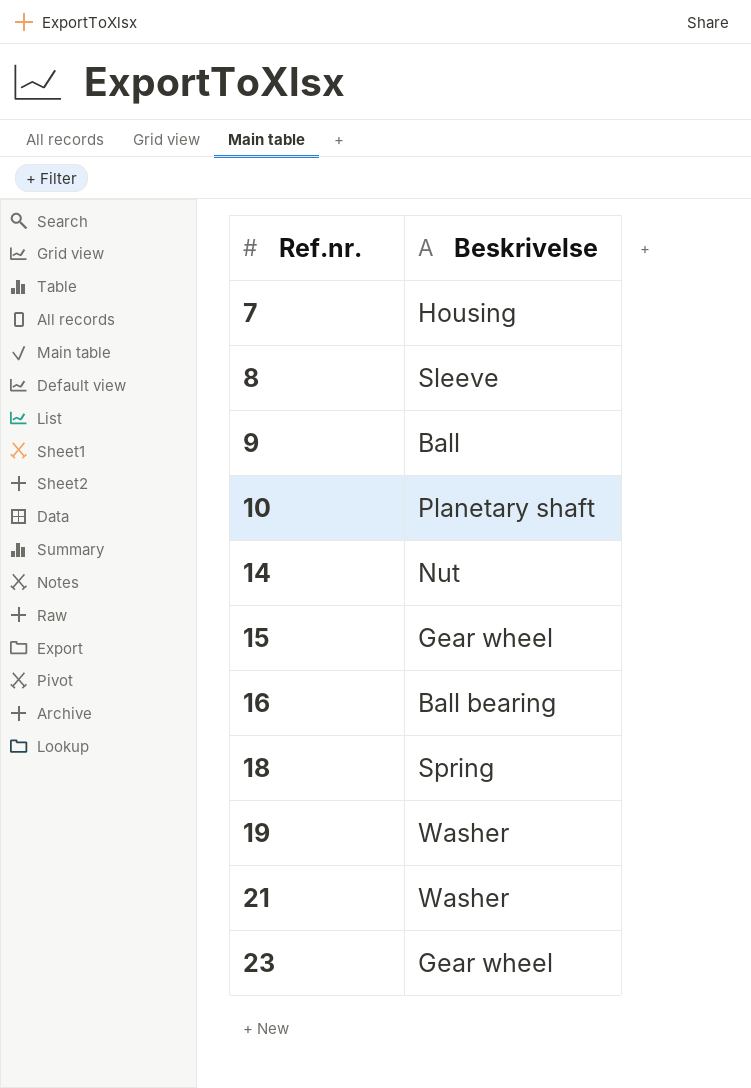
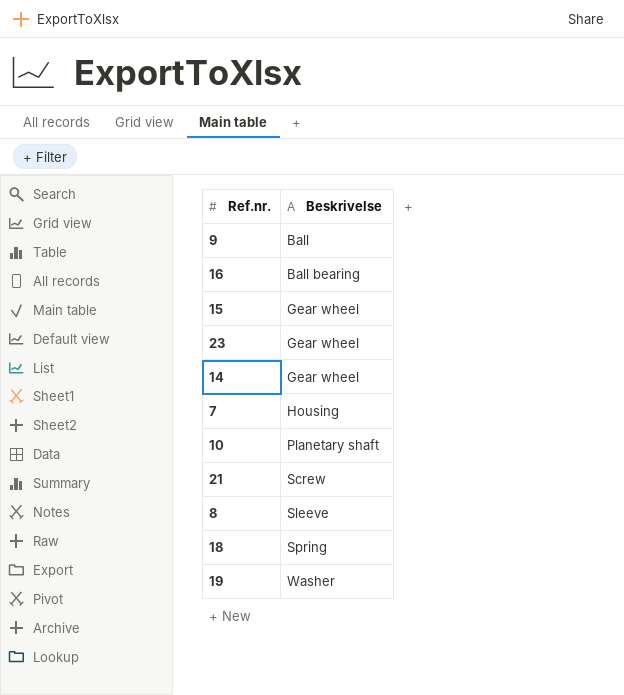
row order: Ref.nr. ascending -> Beskrivelse ascending
14 | Beskrivelse: Nut -> Gear wheel
21 | Beskrivelse: Washer -> Screw

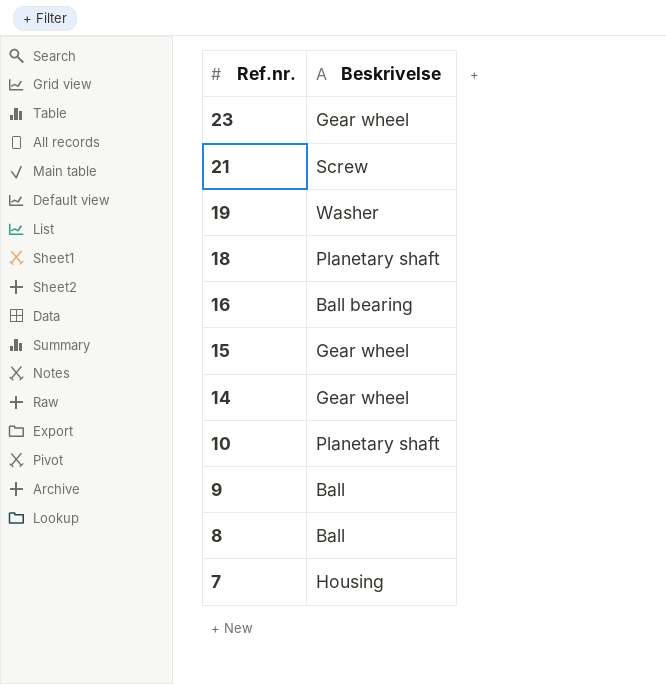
row order: Beskrivelse ascending -> Ref.nr. descending
18 | Beskrivelse: Spring -> Planetary shaft
8 | Beskrivelse: Sleeve -> Ball

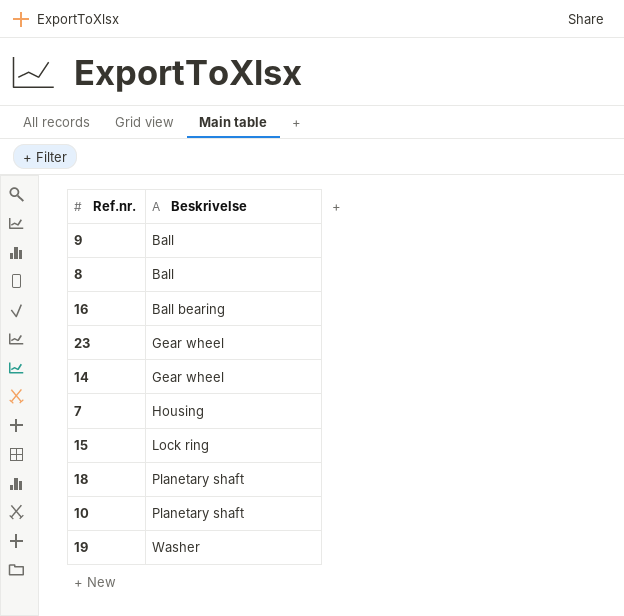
row order: Ref.nr. descending -> Beskrivelse ascending
row 21: Screw -> none
15 | Beskrivelse: Gear wheel -> Lock ring

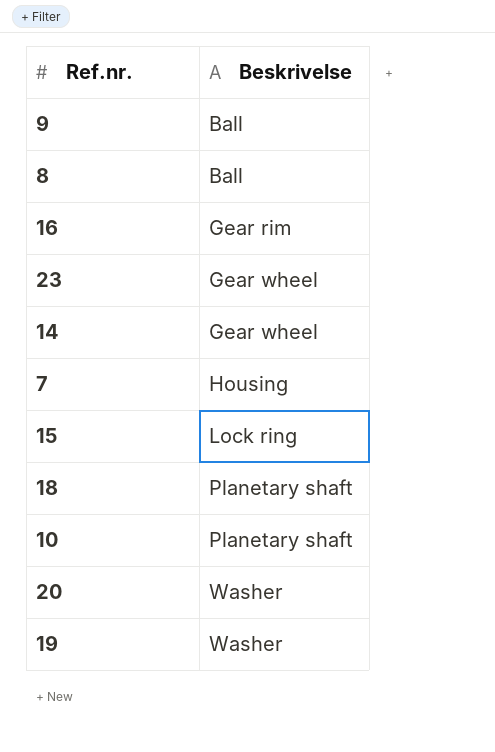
16 | Beskrivelse: Ball bearing -> Gear rim
row 20: none -> Washer

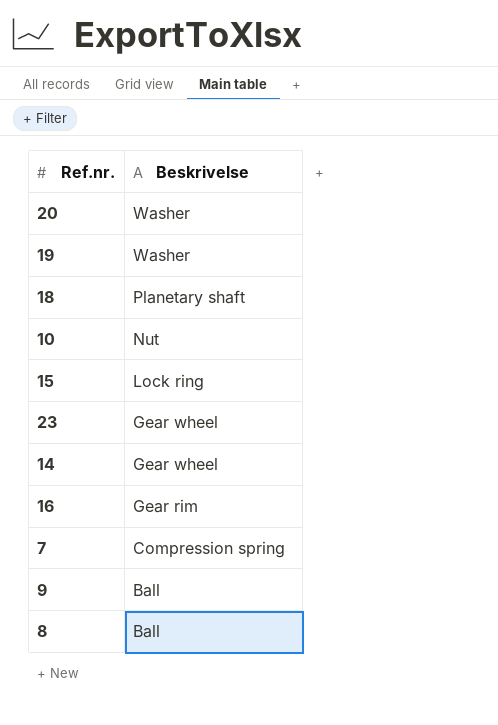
row order: Beskrivelse ascending -> Beskrivelse descending
10 | Beskrivelse: Planetary shaft -> Nut
7 | Beskrivelse: Housing -> Compression spring

